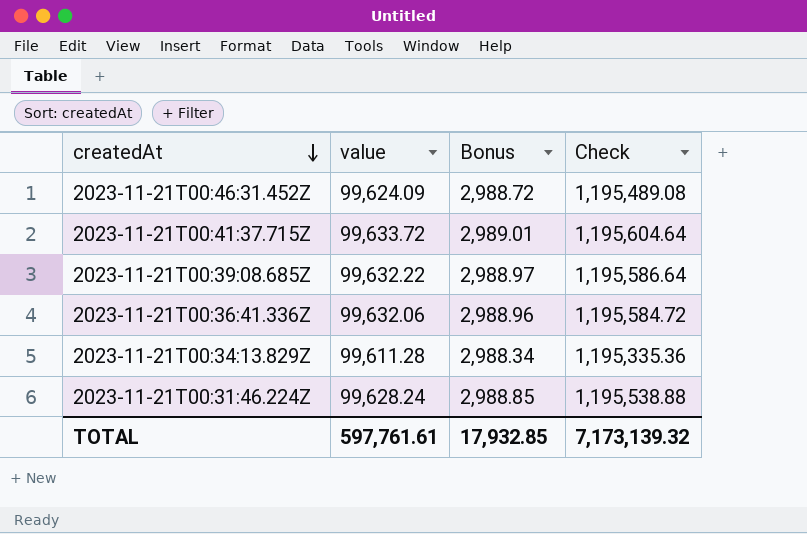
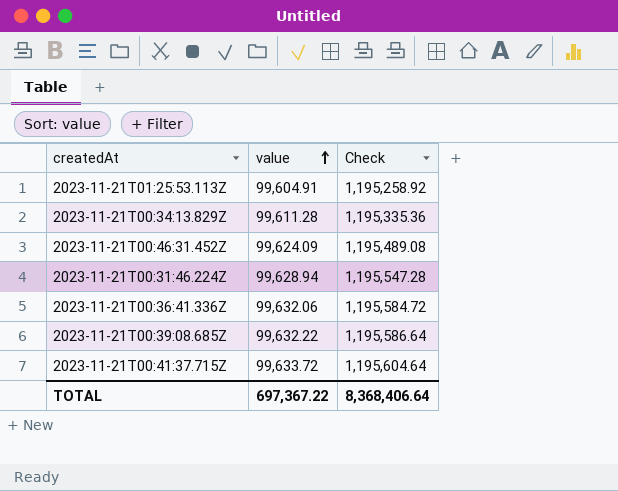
row order: createdAt descending -> value ascending
column Bonus | formula: [value] * 0.03 -> none
row 2023-11-21T01:25:53.113Z: none -> 99,604.91 | 1,195,258.92
2023-11-21T00:31:46.224Z | value: 99,628.24 -> 99,628.94
2023-11-21T00:31:46.224Z | Check: 1,195,538.88 -> 1,195,547.28
TOTAL | value: 597,761.61 -> 697,367.22
TOTAL | Check: 7,173,139.32 -> 8,368,406.64

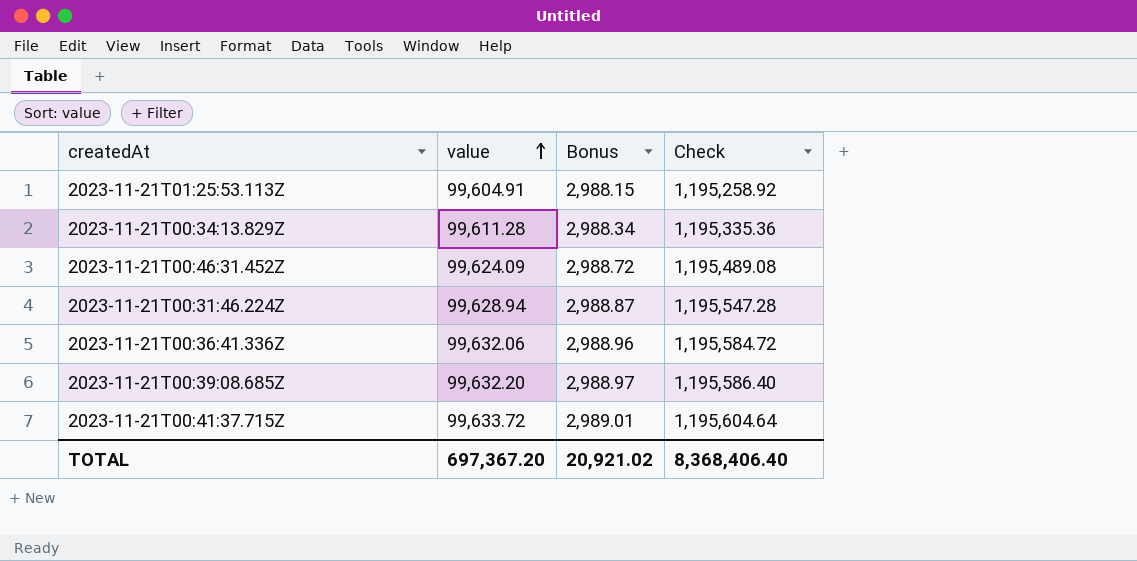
column Bonus | formula: none -> [value] * 0.03
2023-11-21T00:39:08.685Z | value: 99,632.22 -> 99,632.20
2023-11-21T00:39:08.685Z | Check: 1,195,586.64 -> 1,195,586.40
TOTAL | value: 697,367.22 -> 697,367.20
TOTAL | Check: 8,368,406.64 -> 8,368,406.40

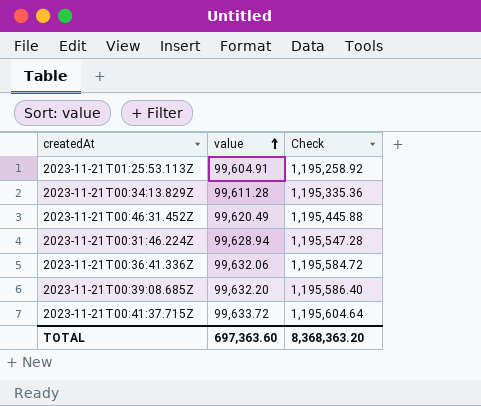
column Bonus | formula: [value] * 0.03 -> none
2023-11-21T00:46:31.452Z | value: 99,624.09 -> 99,620.49
2023-11-21T00:46:31.452Z | Check: 1,195,489.08 -> 1,195,445.88
TOTAL | value: 697,367.20 -> 697,363.60
TOTAL | Check: 8,368,406.40 -> 8,368,363.20

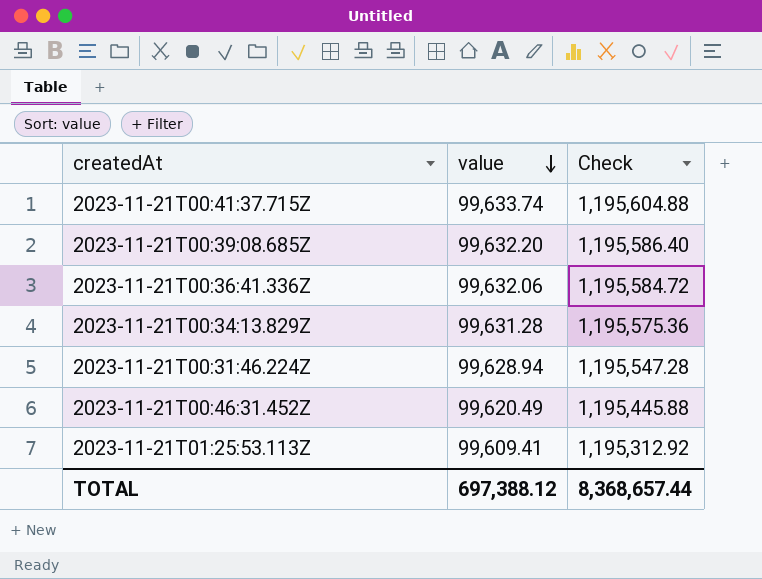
row order: value ascending -> value descending
2023-11-21T00:41:37.715Z | value: 99,633.72 -> 99,633.74
2023-11-21T00:41:37.715Z | Check: 1,195,604.64 -> 1,195,604.88
2023-11-21T00:34:13.829Z | value: 99,611.28 -> 99,631.28
2023-11-21T00:34:13.829Z | Check: 1,195,335.36 -> 1,195,575.36
2023-11-21T01:25:53.113Z | value: 99,604.91 -> 99,609.41
2023-11-21T01:25:53.113Z | Check: 1,195,258.92 -> 1,195,312.92
TOTAL | value: 697,363.60 -> 697,388.12
TOTAL | Check: 8,368,363.20 -> 8,368,657.44

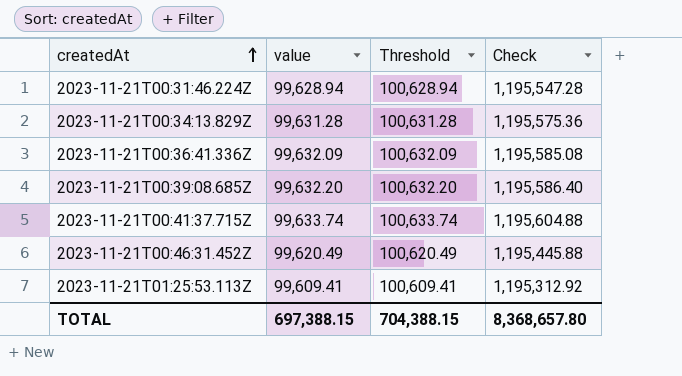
row order: value descending -> createdAt ascending
column Threshold | formula: none -> [value] + 1000
2023-11-21T00:36:41.336Z | value: 99,632.06 -> 99,632.09
2023-11-21T00:36:41.336Z | Check: 1,195,584.72 -> 1,195,585.08
TOTAL | value: 697,388.12 -> 697,388.15
TOTAL | Check: 8,368,657.44 -> 8,368,657.80

